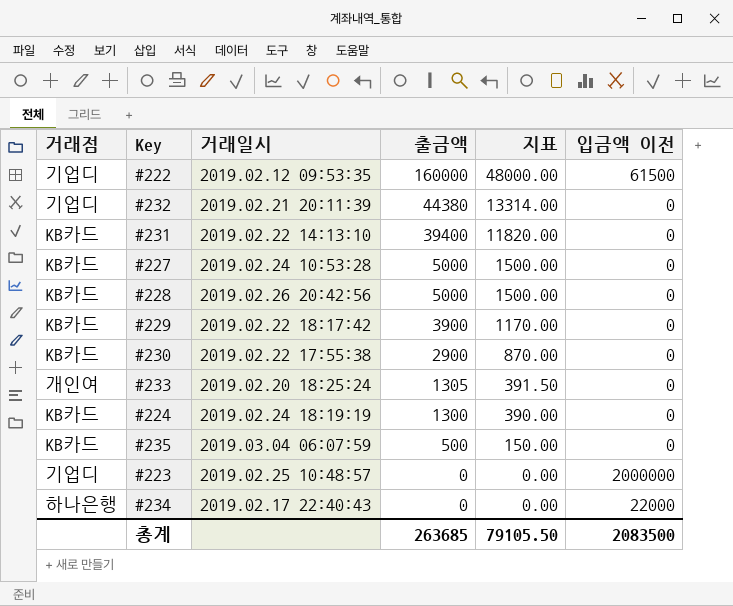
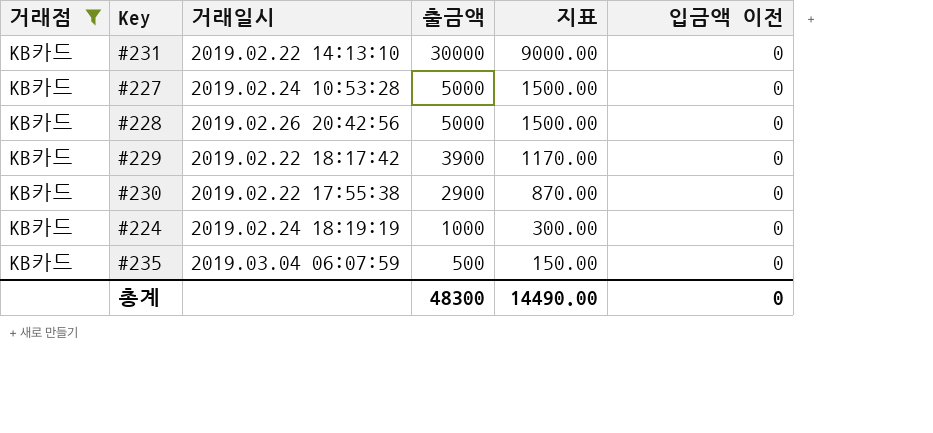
filter: none -> 거래점 = KB카드
#231 | 출금액: 39400 -> 30000
#231 | 지표: 11820.00 -> 9000.00
#224 | 출금액: 1300 -> 1000
#224 | 지표: 390.00 -> 300.00
총계 | 출금액: 263685 -> 48300
총계 | 지표: 79105.50 -> 14490.00
총계 | 입금액 이전: 2083500 -> 0

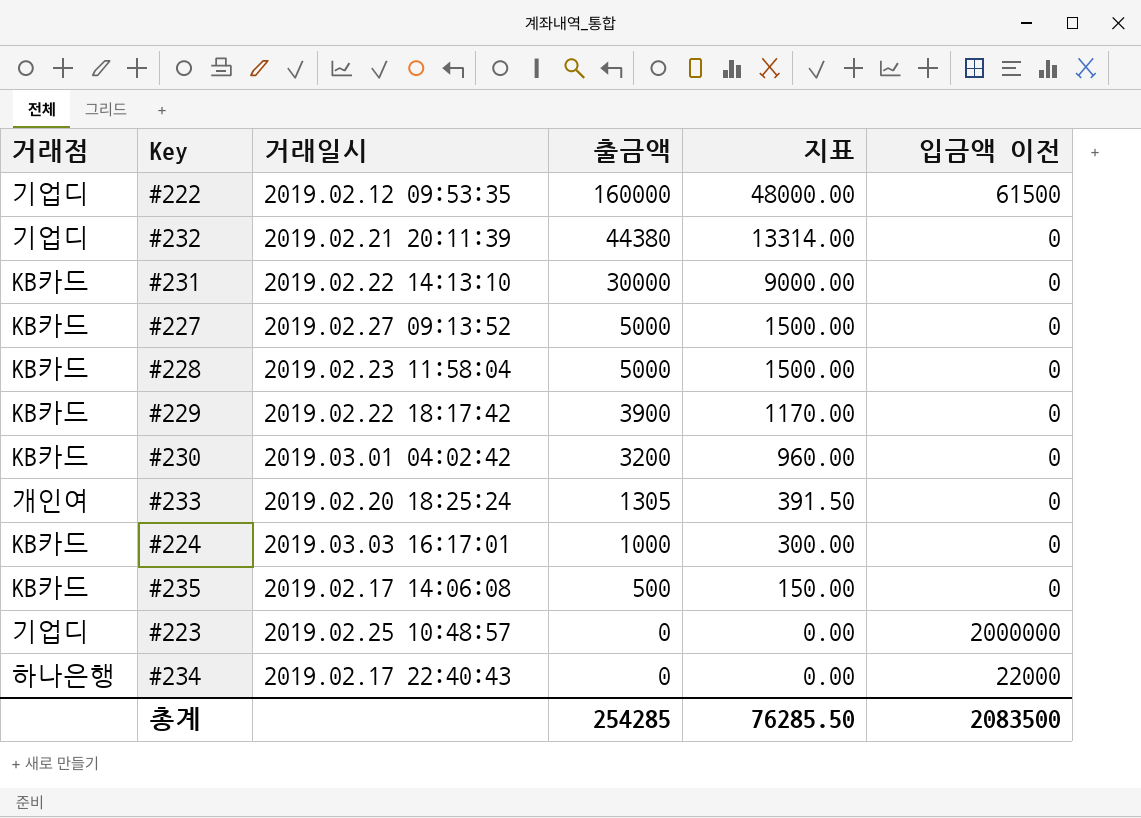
filter: 거래점 = KB카드 -> none
#227 | 거래일시: 2019.02.24 10:53:28 -> 2019.02.27 09:13:52
#228 | 거래일시: 2019.02.26 20:42:56 -> 2019.02.23 11:58:04
#230 | 거래일시: 2019.02.22 17:55:38 -> 2019.03.01 04:02:42
#230 | 출금액: 2900 -> 3200
#230 | 지표: 870.00 -> 960.00
#224 | 거래일시: 2019.02.24 18:19:19 -> 2019.03.03 16:17:01
#235 | 거래일시: 2019.03.04 06:07:59 -> 2019.02.17 14:06:08
총계 | 출금액: 48300 -> 254285
총계 | 지표: 14490.00 -> 76285.50
총계 | 입금액 이전: 0 -> 2083500

